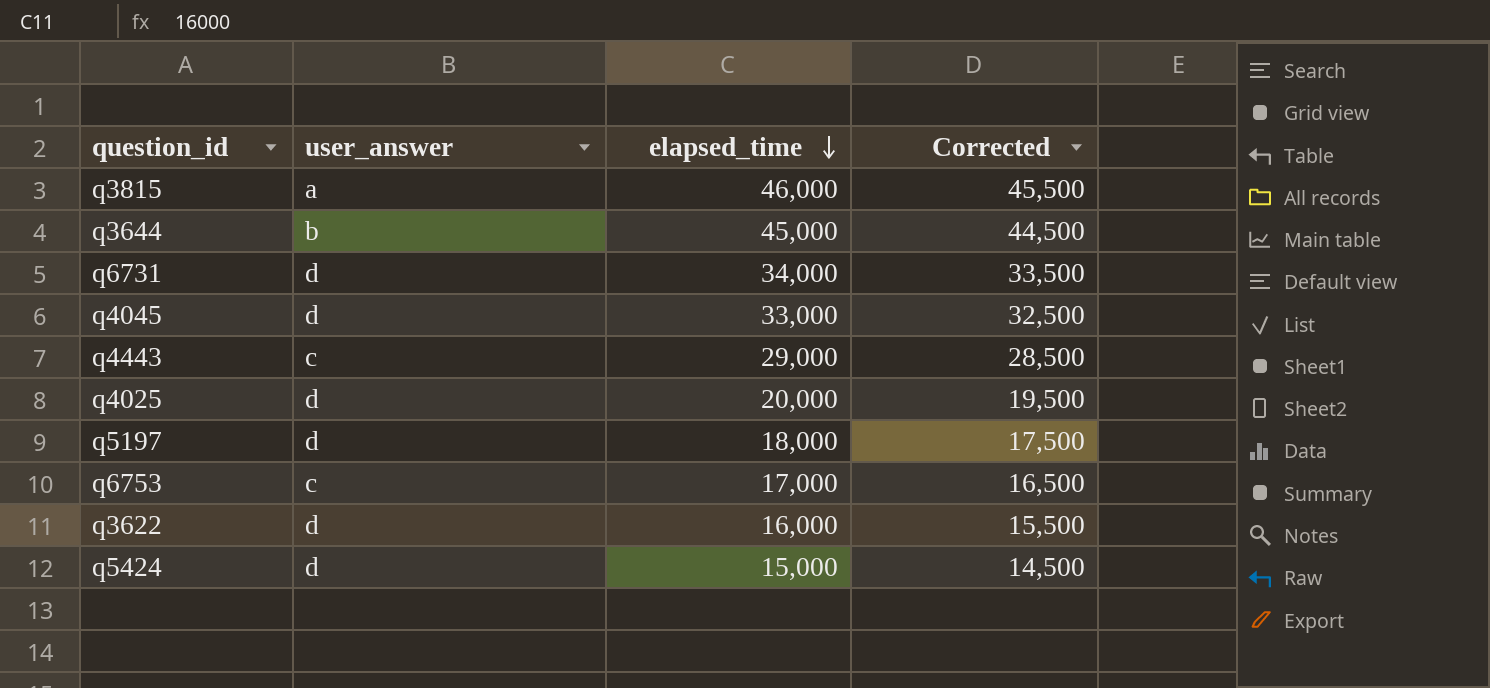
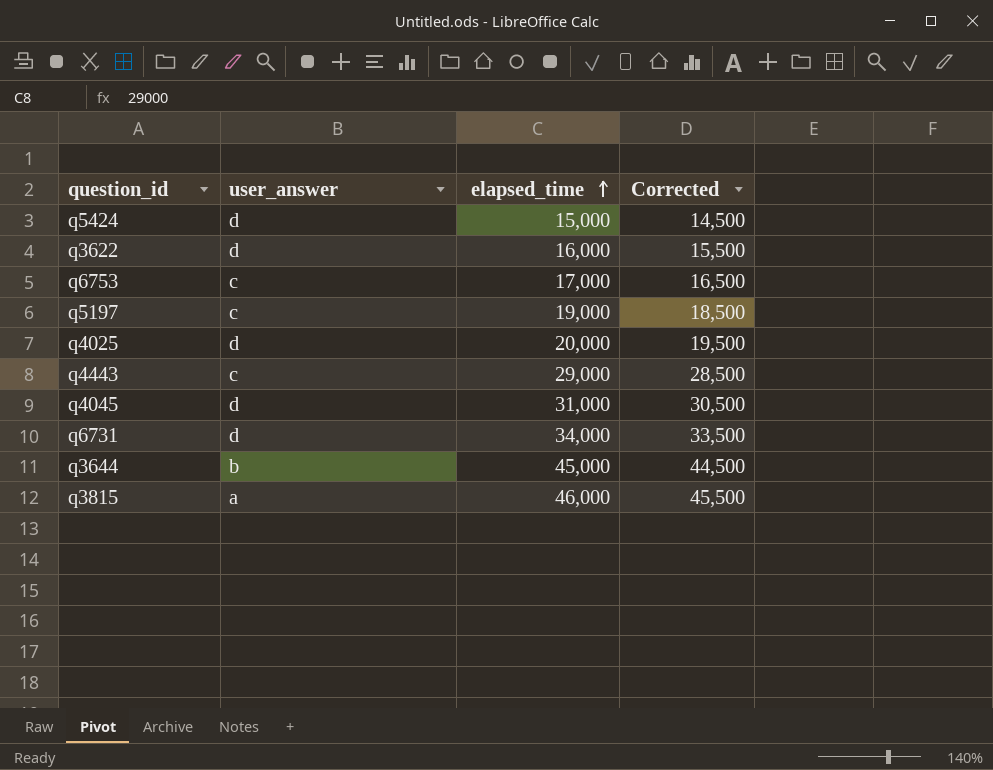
row order: elapsed_time descending -> elapsed_time ascending
q5197 | user_answer: d -> c
q5197 | elapsed_time: 18,000 -> 19,000
q5197 | Corrected: 17,500 -> 18,500
q4045 | elapsed_time: 33,000 -> 31,000
q4045 | Corrected: 32,500 -> 30,500

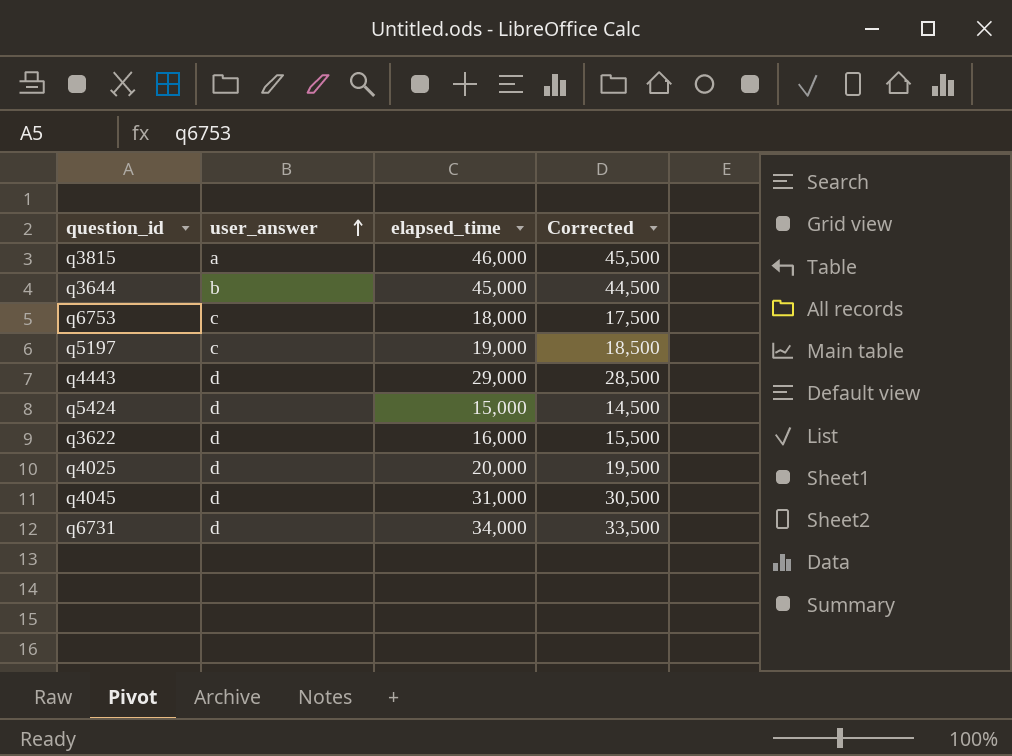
row order: elapsed_time ascending -> user_answer ascending
q6753 | elapsed_time: 17,000 -> 18,000
q6753 | Corrected: 16,500 -> 17,500
q4443 | user_answer: c -> d

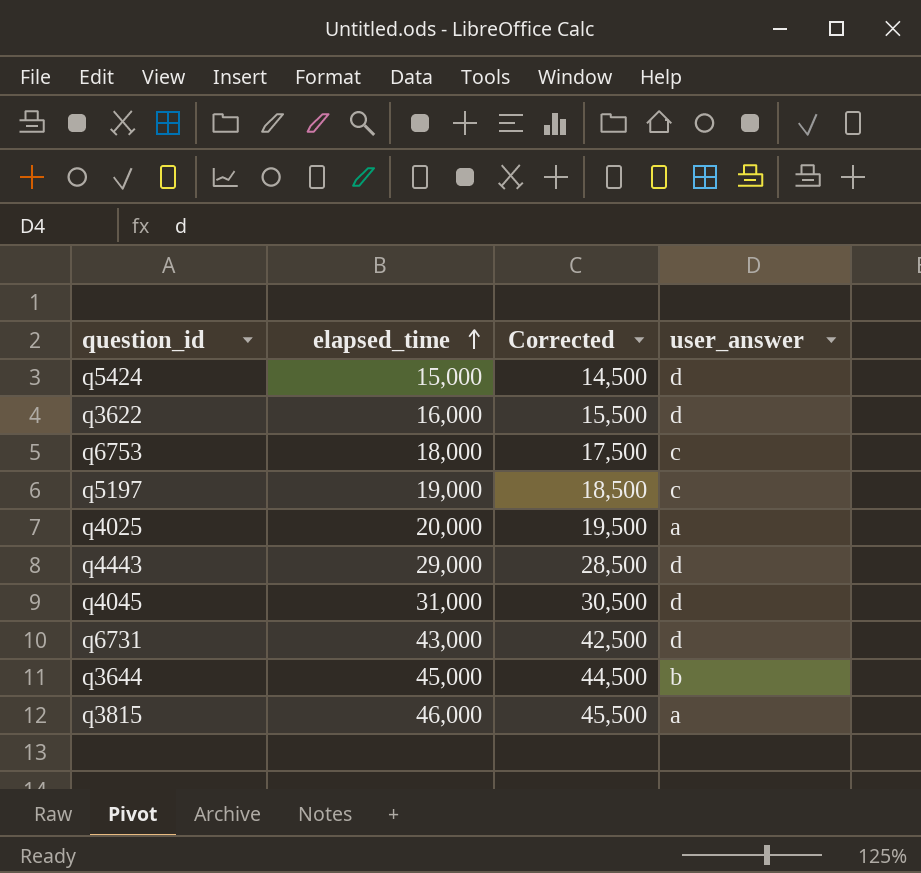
row order: user_answer ascending -> elapsed_time ascending
column user_answer | position: 2 -> 4
q4025 | user_answer: d -> a
q6731 | elapsed_time: 34,000 -> 43,000
q6731 | Corrected: 33,500 -> 42,500

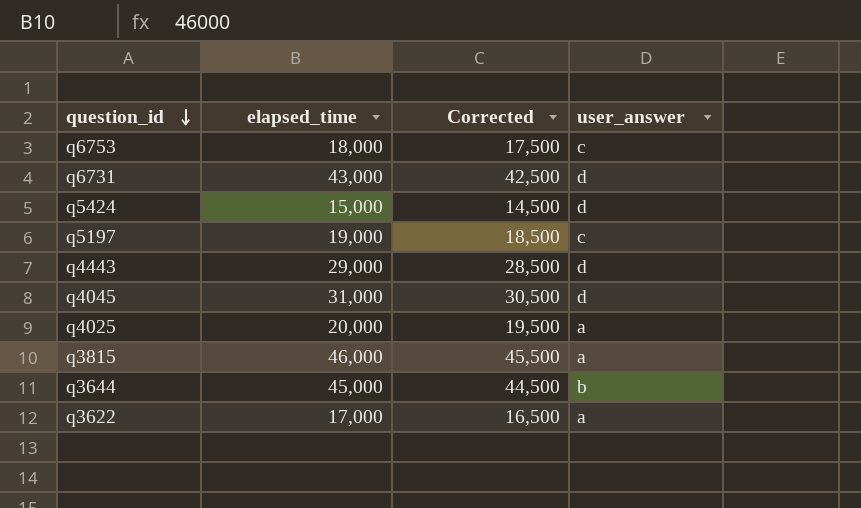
row order: elapsed_time ascending -> question_id descending
q3622 | elapsed_time: 16,000 -> 17,000
q3622 | Corrected: 15,500 -> 16,500
q3622 | user_answer: d -> a

